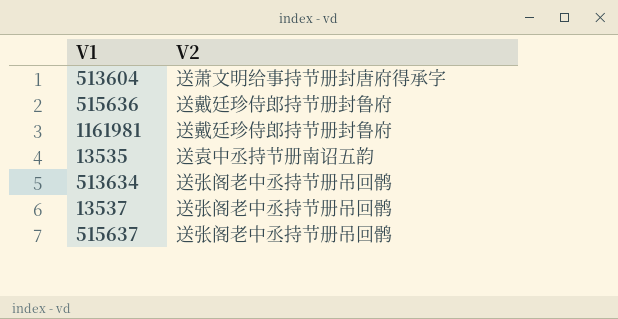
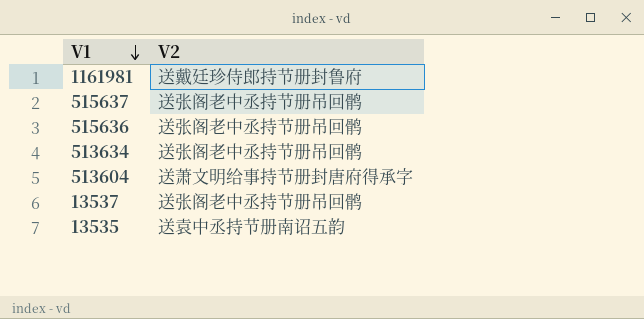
row order: none -> V1 descending
515636 | V2: 送戴廷珍侍郎持节册封鲁府 -> 送张阁老中丞持节册吊回鹘

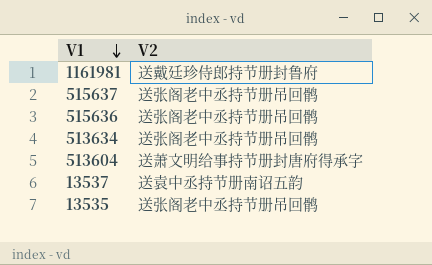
13537 | V2: 送张阁老中丞持节册吊回鹘 -> 送袁中丞持节册南诏五韵
13535 | V2: 送袁中丞持节册南诏五韵 -> 送张阁老中丞持节册吊回鹘

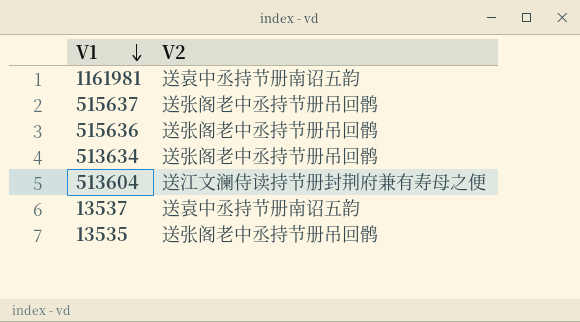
1161981 | V2: 送戴廷珍侍郎持节册封鲁府 -> 送袁中丞持节册南诏五韵
513604 | V2: 送萧文明给事持节册封唐府得承字 -> 送江文澜侍读持节册封荆府兼有寿母之便

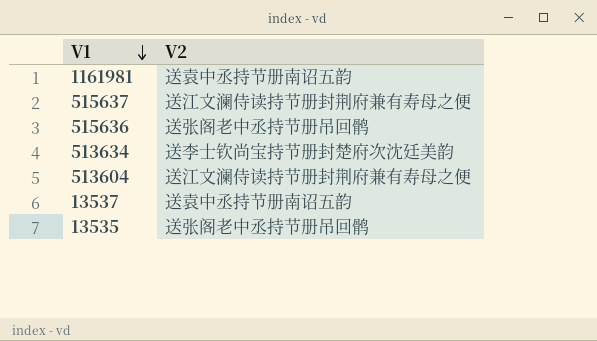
515637 | V2: 送张阁老中丞持节册吊回鹘 -> 送江文澜侍读持节册封荆府兼有寿母之便
513634 | V2: 送张阁老中丞持节册吊回鹘 -> 送李士钦尚宝持节册封楚府次沈廷美韵

